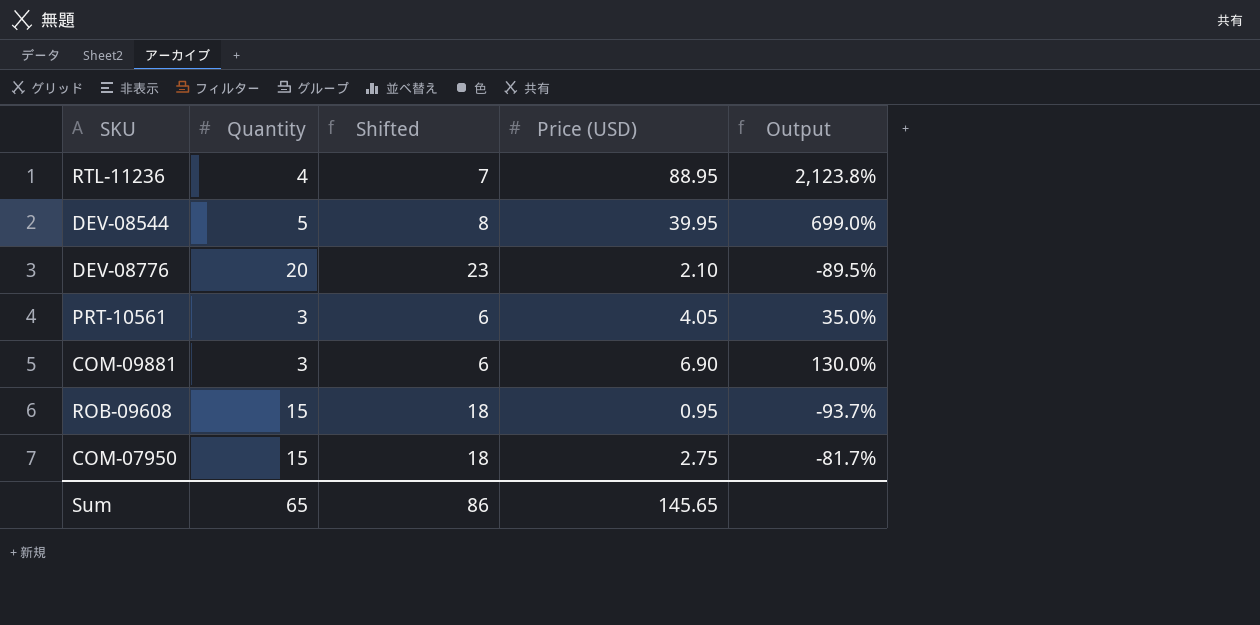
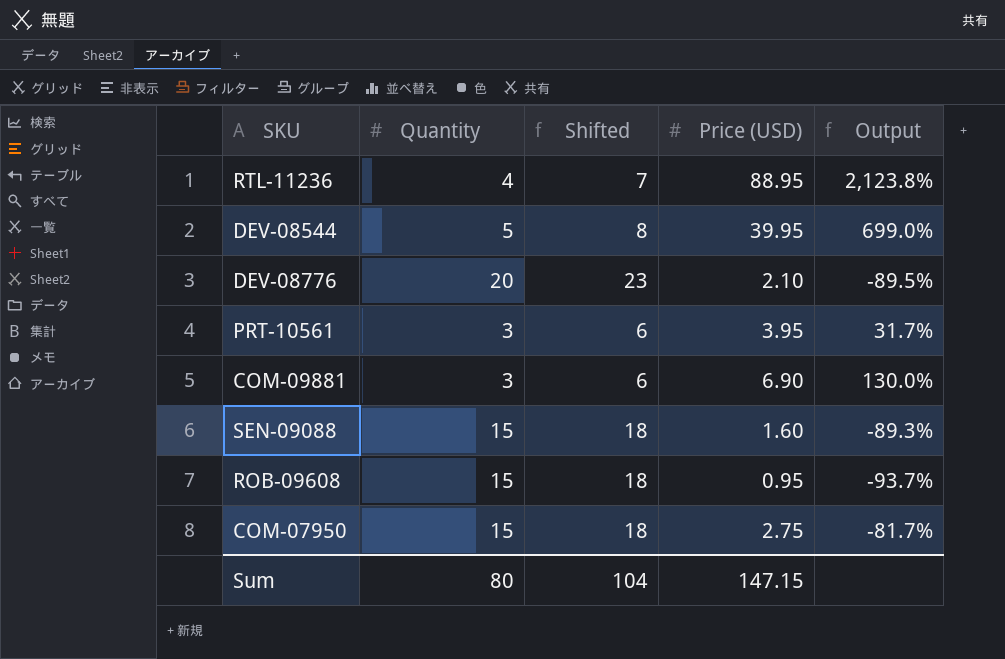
PRT-10561 | Price (USD): 4.05 -> 3.95
PRT-10561 | Output: 35.0% -> 31.7%
row SEN-09088: none -> 15 | 18 | 1.60 | -89.3%
Sum | Quantity: 65 -> 80
Sum | Shifted: 86 -> 104
Sum | Price (USD): 145.65 -> 147.15

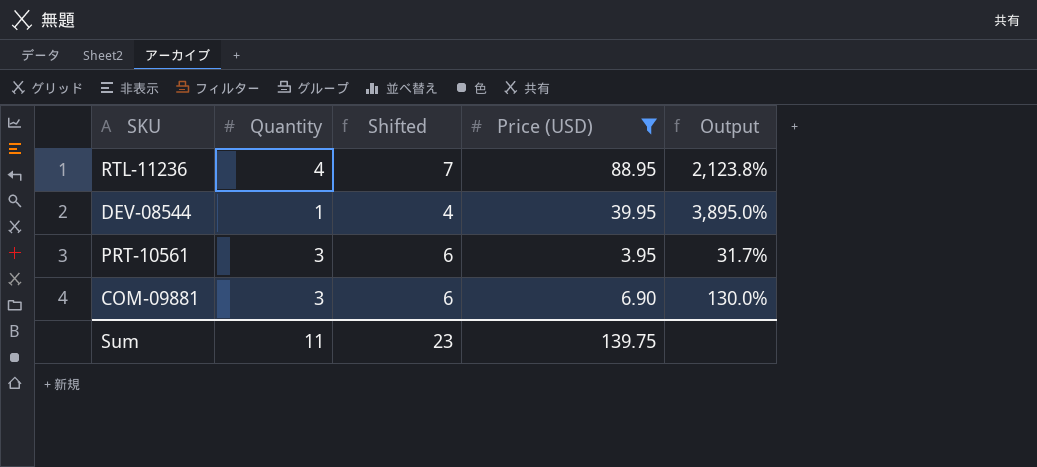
filter: none -> Price (USD) >= 3.95
DEV-08544 | Quantity: 5 -> 1
DEV-08544 | Shifted: 8 -> 4
DEV-08544 | Output: 699.0% -> 3,895.0%
Sum | Quantity: 80 -> 11
Sum | Shifted: 104 -> 23
Sum | Price (USD): 147.15 -> 139.75

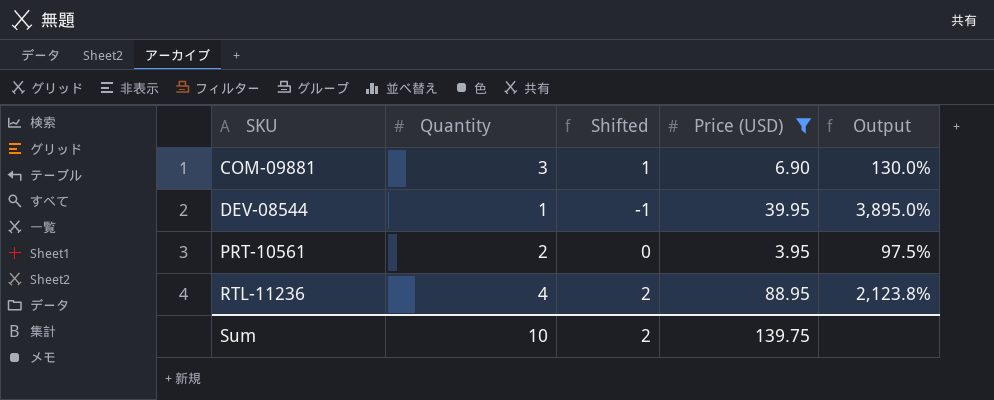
row order: none -> SKU ascending
column Shifted | formula: [Quantity] + 3 -> [Quantity] - 2
PRT-10561 | Quantity: 3 -> 2
PRT-10561 | Output: 31.7% -> 97.5%
Sum | Quantity: 11 -> 10
Sum | Shifted: 23 -> 2

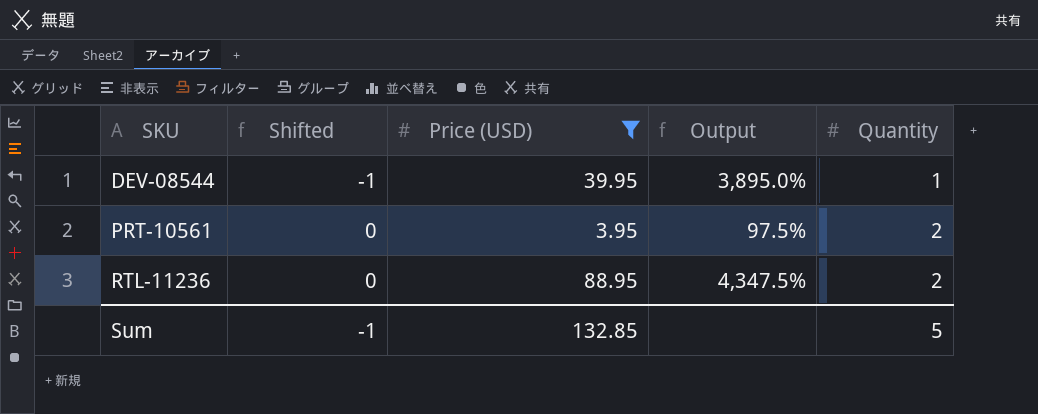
column Quantity | position: 2 -> 5
row COM-09881: 3 | 1 | 6.90 | 130.0% -> none
RTL-11236 | Shifted: 2 -> 0
RTL-11236 | Output: 2,123.8% -> 4,347.5%
RTL-11236 | Quantity: 4 -> 2
Sum | Shifted: 2 -> -1
Sum | Price (USD): 139.75 -> 132.85
Sum | Quantity: 10 -> 5

